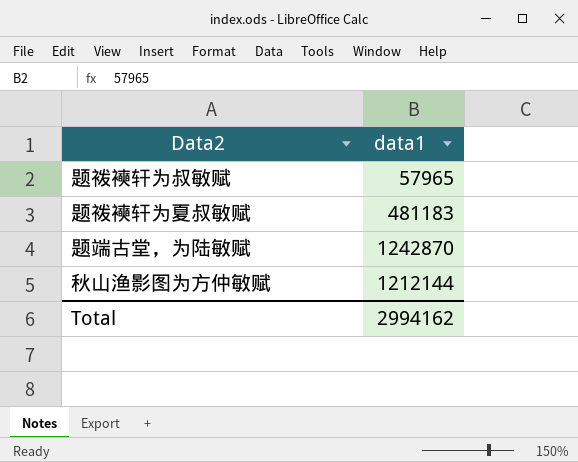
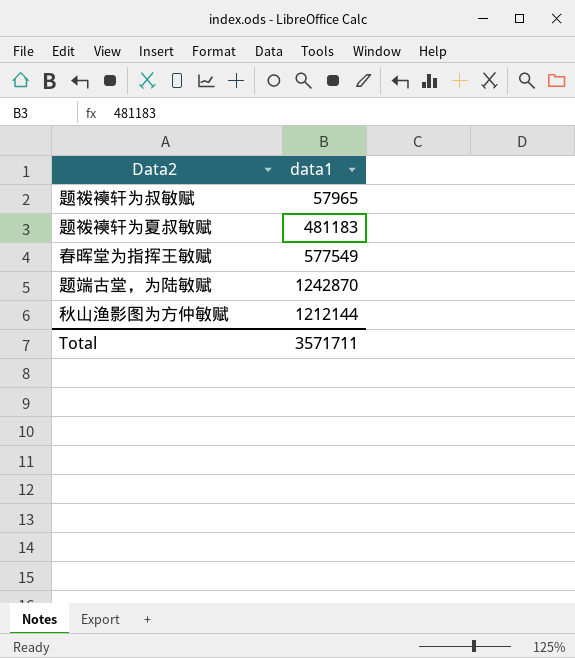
row 春晖堂为指挥王敏赋: none -> 577549
Total | data1: 2994162 -> 3571711

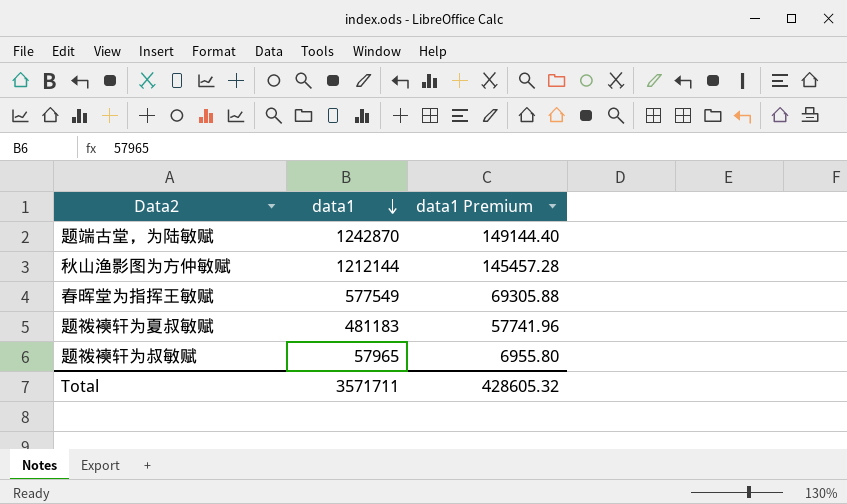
row order: none -> data1 descending
column data1 Premium | formula: none -> [data1] * 0.12

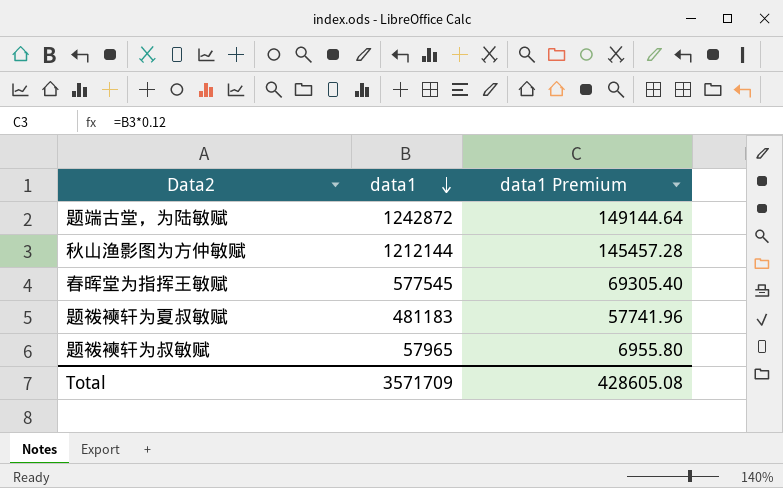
题端古堂，为陆敏赋 | data1: 1242870 -> 1242872
题端古堂，为陆敏赋 | data1 Premium: 149144.40 -> 149144.64
春晖堂为指挥王敏赋 | data1: 577549 -> 577545
春晖堂为指挥王敏赋 | data1 Premium: 69305.88 -> 69305.40
Total | data1: 3571711 -> 3571709
Total | data1 Premium: 428605.32 -> 428605.08

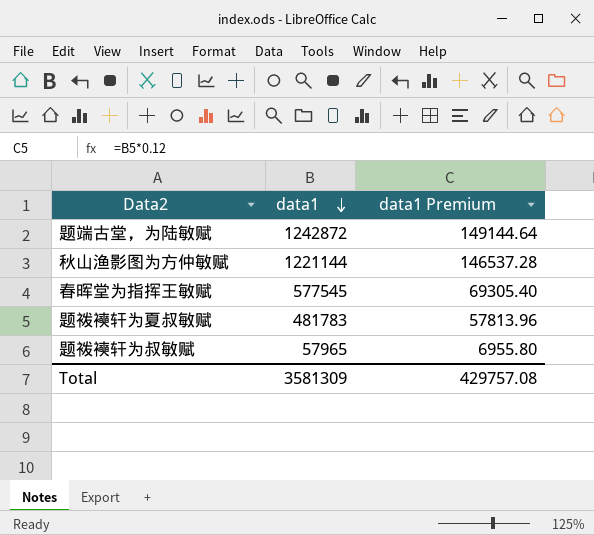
秋山渔影图为方仲敏赋 | data1: 1212144 -> 1221144
秋山渔影图为方仲敏赋 | data1 Premium: 145457.28 -> 146537.28
题袯襫轩为夏叔敏赋 | data1: 481183 -> 481783
题袯襫轩为夏叔敏赋 | data1 Premium: 57741.96 -> 57813.96
Total | data1: 3571709 -> 3581309
Total | data1 Premium: 428605.08 -> 429757.08

